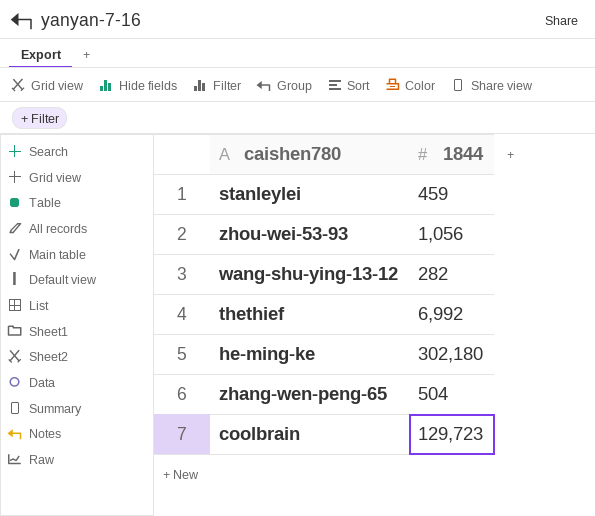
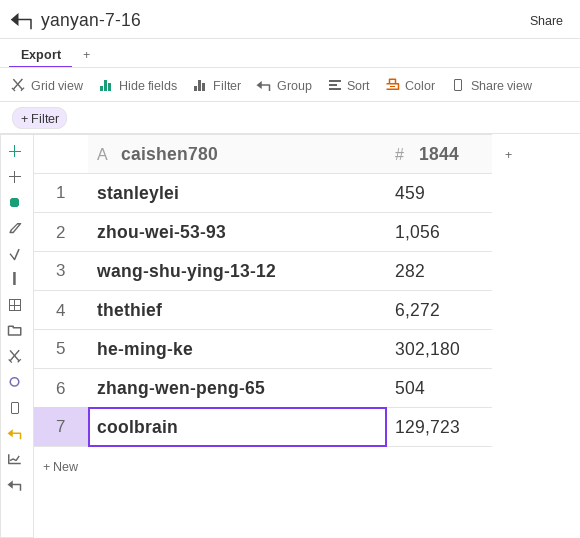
thethief | 1844: 6,992 -> 6,272

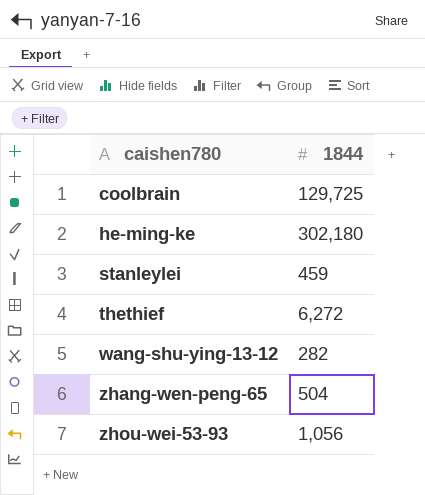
row order: none -> caishen780 ascending
coolbrain | 1844: 129,723 -> 129,725

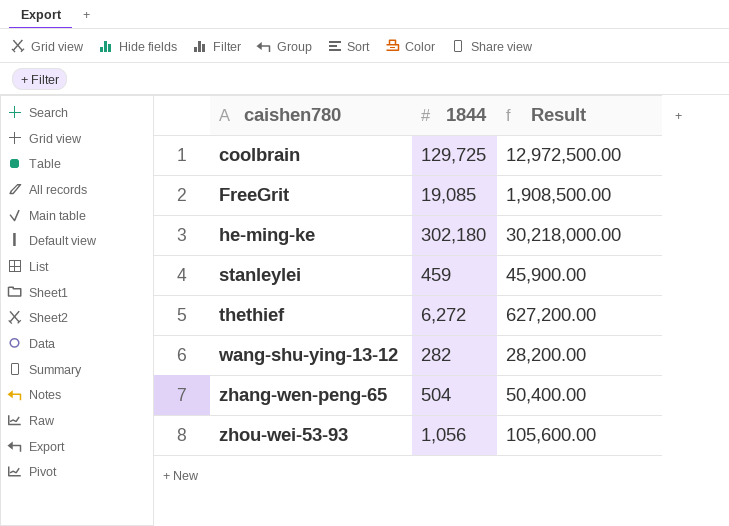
column Result | formula: none -> [1844] * 100
row FreeGrit: none -> 19,085 | 1,908,500.00

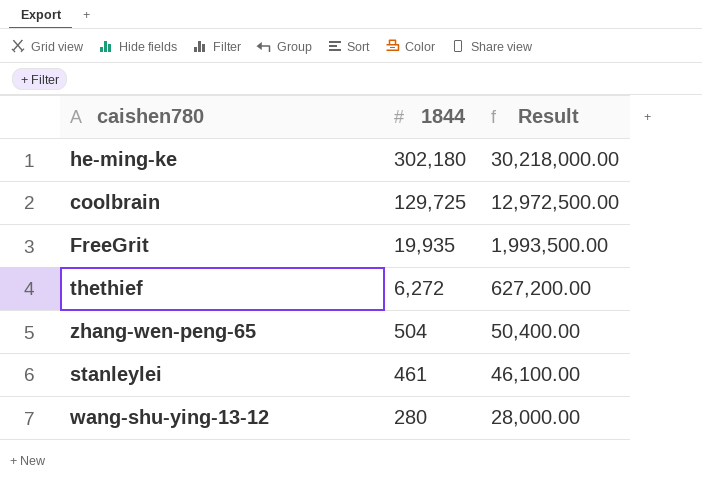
row order: caishen780 ascending -> 1844 descending
row zhou-wei-53-93: 1,056 | 105,600.00 -> none
FreeGrit | 1844: 19,085 -> 19,935
FreeGrit | Result: 1,908,500.00 -> 1,993,500.00
stanleylei | 1844: 459 -> 461
stanleylei | Result: 45,900.00 -> 46,100.00
wang-shu-ying-13-12 | 1844: 282 -> 280
wang-shu-ying-13-12 | Result: 28,200.00 -> 28,000.00

